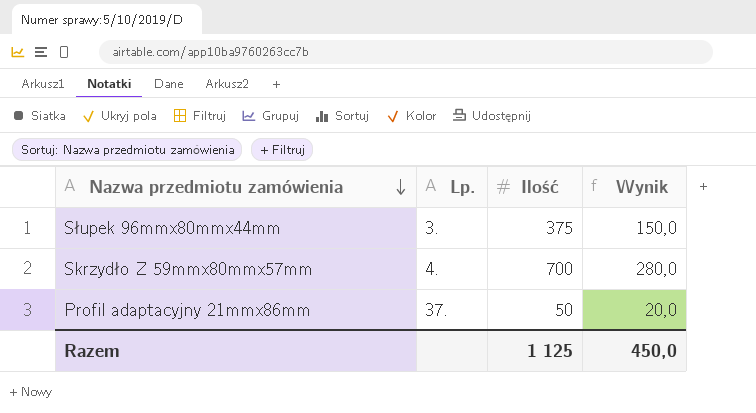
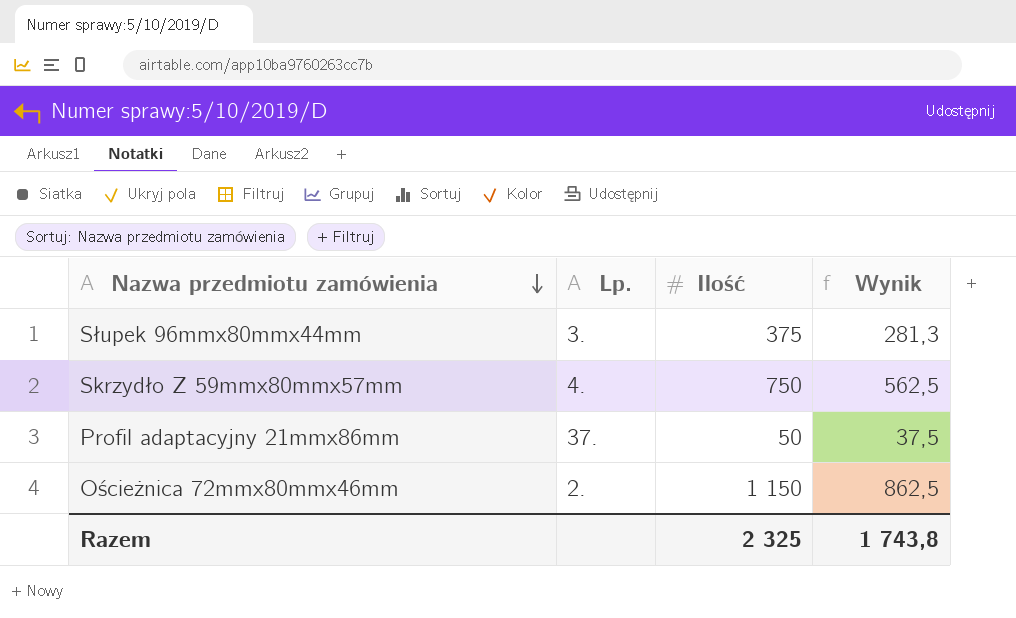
column Wynik | formula: [Ilość] * 0,4 -> [Ilość] * 0,75
Skrzydło Z 59mmx80mmx57mm | Ilość: 700 -> 750
row Ościeżnica 72mmx80mmx46mm: none -> 2. | 1 150 | 862,5
Razem | Ilość: 1 125 -> 2 325
Razem | Wynik: 450,0 -> 1 743,8

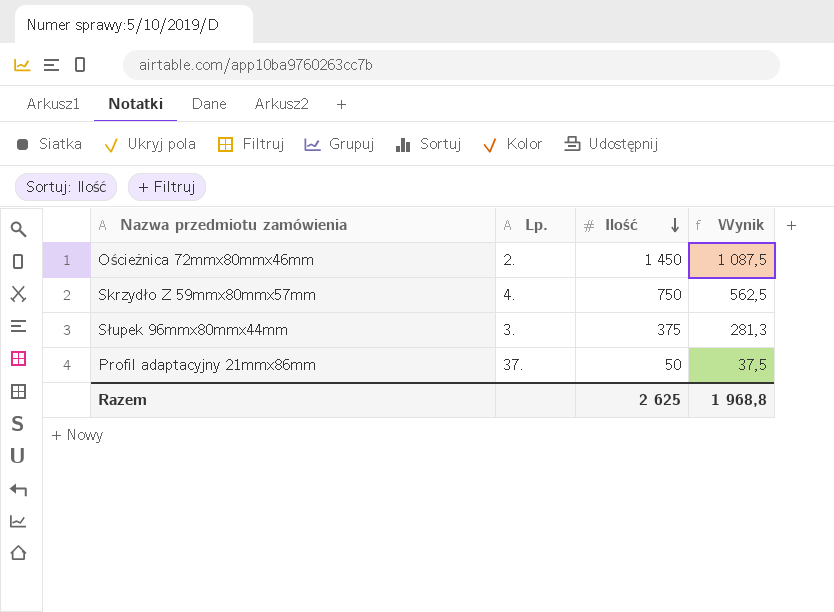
row order: Nazwa przedmiotu zamówienia descending -> Ilość descending
Ościeżnica 72mmx80mmx46mm | Ilość: 1 150 -> 1 450
Ościeżnica 72mmx80mmx46mm | Wynik: 862,5 -> 1 087,5
Razem | Ilość: 2 325 -> 2 625
Razem | Wynik: 1 743,8 -> 1 968,8

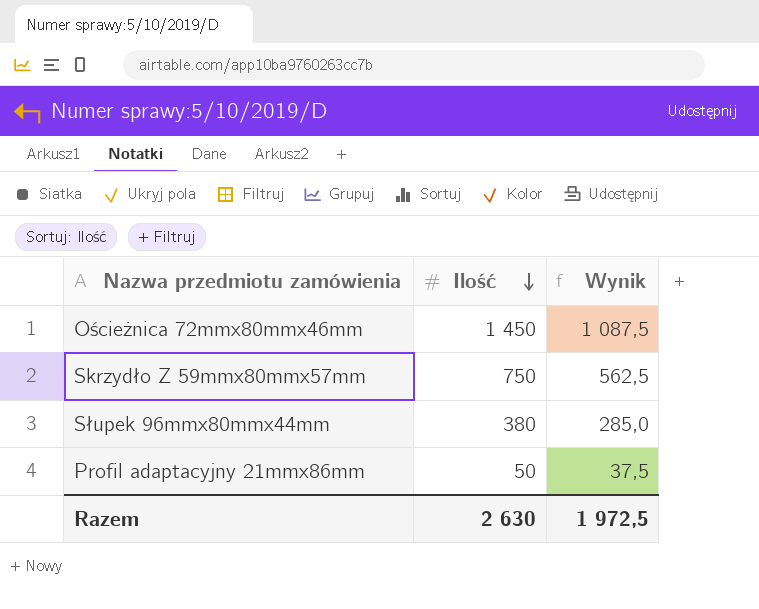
column Lp. | position: 2 -> none
Słupek 96mmx80mmx44mm | Ilość: 375 -> 380
Słupek 96mmx80mmx44mm | Wynik: 281,3 -> 285,0
Razem | Ilość: 2 625 -> 2 630
Razem | Wynik: 1 968,8 -> 1 972,5

